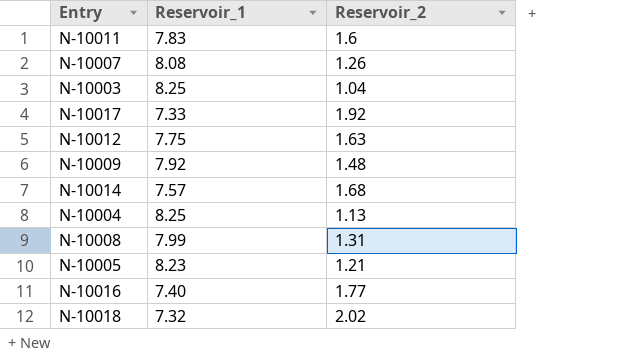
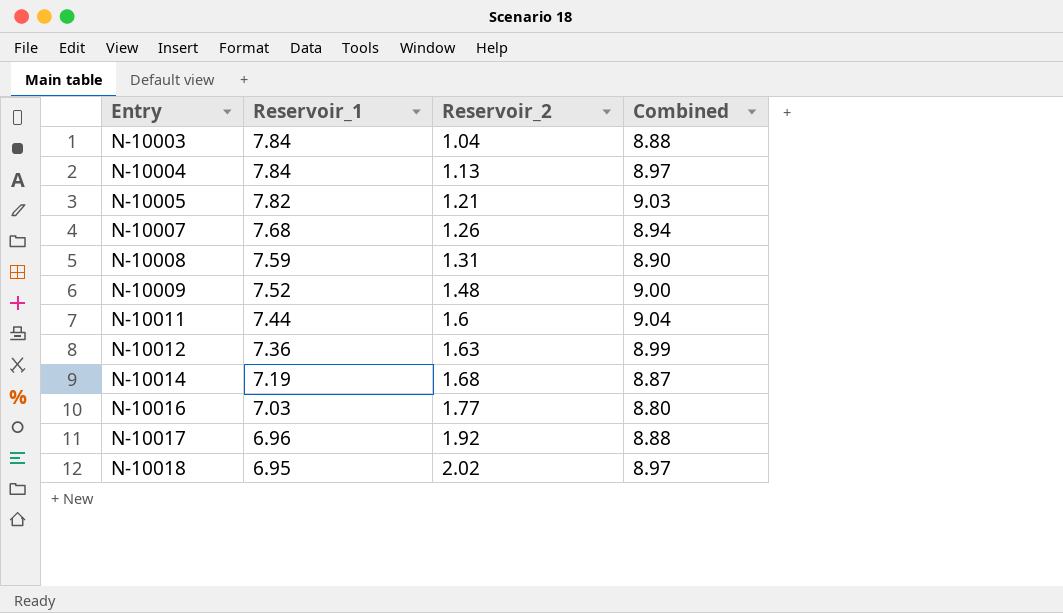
row order: none -> Entry ascending
column Combined | formula: none -> [Reservoir_1] + [Reservoir_2]
N-10003 | Reservoir_1: 8.25 -> 7.84
N-10004 | Reservoir_1: 8.25 -> 7.84
N-10005 | Reservoir_1: 8.23 -> 7.82
N-10007 | Reservoir_1: 8.08 -> 7.68
N-10008 | Reservoir_1: 7.99 -> 7.59
N-10009 | Reservoir_1: 7.92 -> 7.52
N-10011 | Reservoir_1: 7.83 -> 7.44
N-10012 | Reservoir_1: 7.75 -> 7.36
N-10014 | Reservoir_1: 7.57 -> 7.19
N-10016 | Reservoir_1: 7.40 -> 7.03
N-10017 | Reservoir_1: 7.33 -> 6.96
N-10018 | Reservoir_1: 7.32 -> 6.95

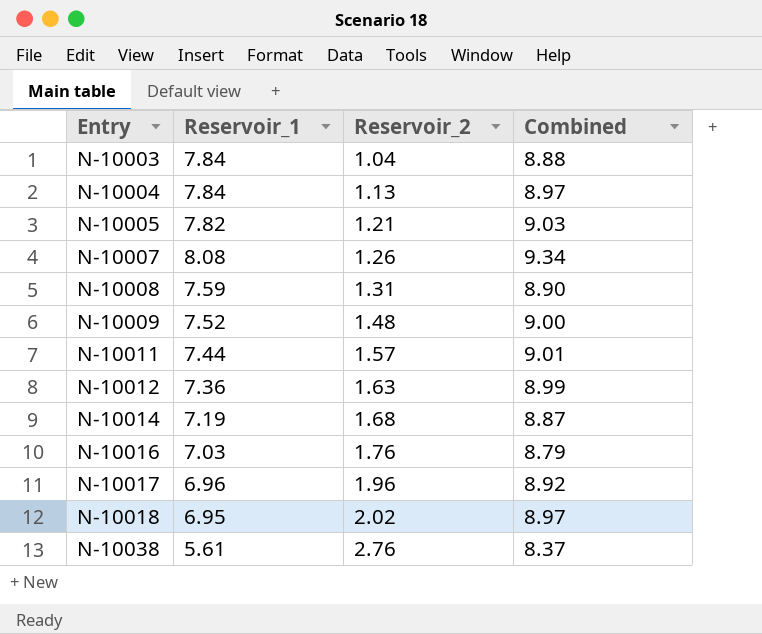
N-10007 | Reservoir_1: 7.68 -> 8.08
N-10007 | Combined: 8.94 -> 9.34
N-10011 | Reservoir_2: 1.6 -> 1.57
N-10011 | Combined: 9.04 -> 9.01
N-10016 | Reservoir_2: 1.77 -> 1.76
N-10016 | Combined: 8.80 -> 8.79
N-10017 | Reservoir_2: 1.92 -> 1.96
N-10017 | Combined: 8.88 -> 8.92
row N-10038: none -> 5.61 | 2.76 | 8.37

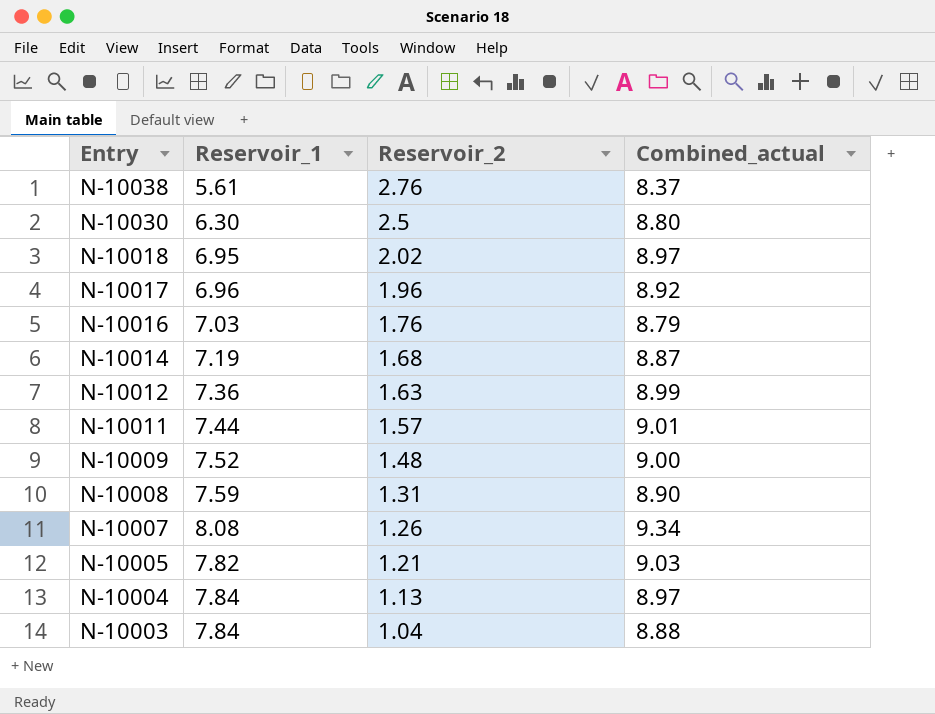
row order: Entry ascending -> Entry descending
column name: Combined -> Combined_actual
row N-10030: none -> 6.30 | 2.5 | 8.80

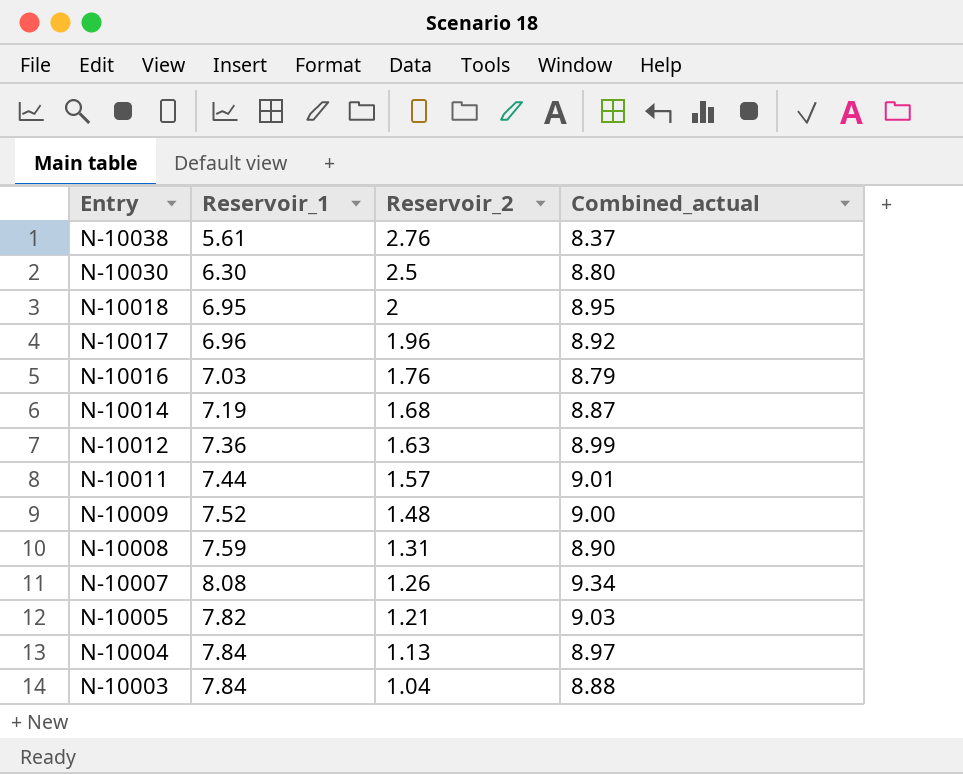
N-10018 | Reservoir_2: 2.02 -> 2
N-10018 | Combined_actual: 8.97 -> 8.95

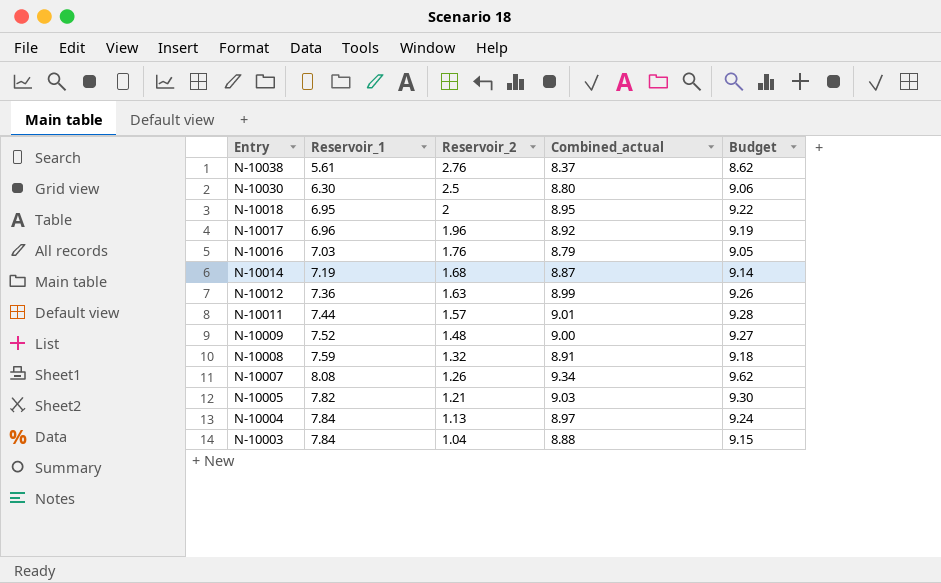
column Budget | formula: none -> [Combined_actual] * 1.03
N-10008 | Reservoir_2: 1.31 -> 1.32
N-10008 | Combined_actual: 8.90 -> 8.91

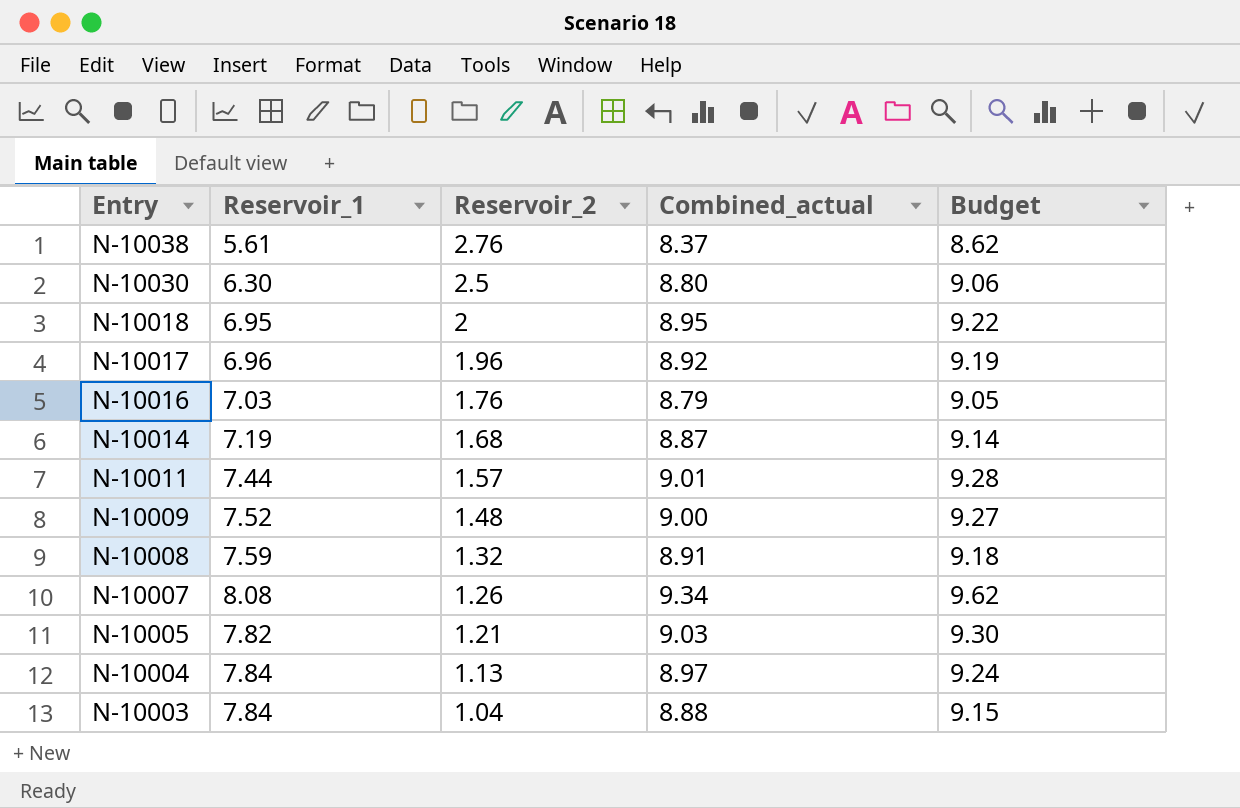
row N-10012: 7.36 | 1.63 | 8.99 | 9.26 -> none

